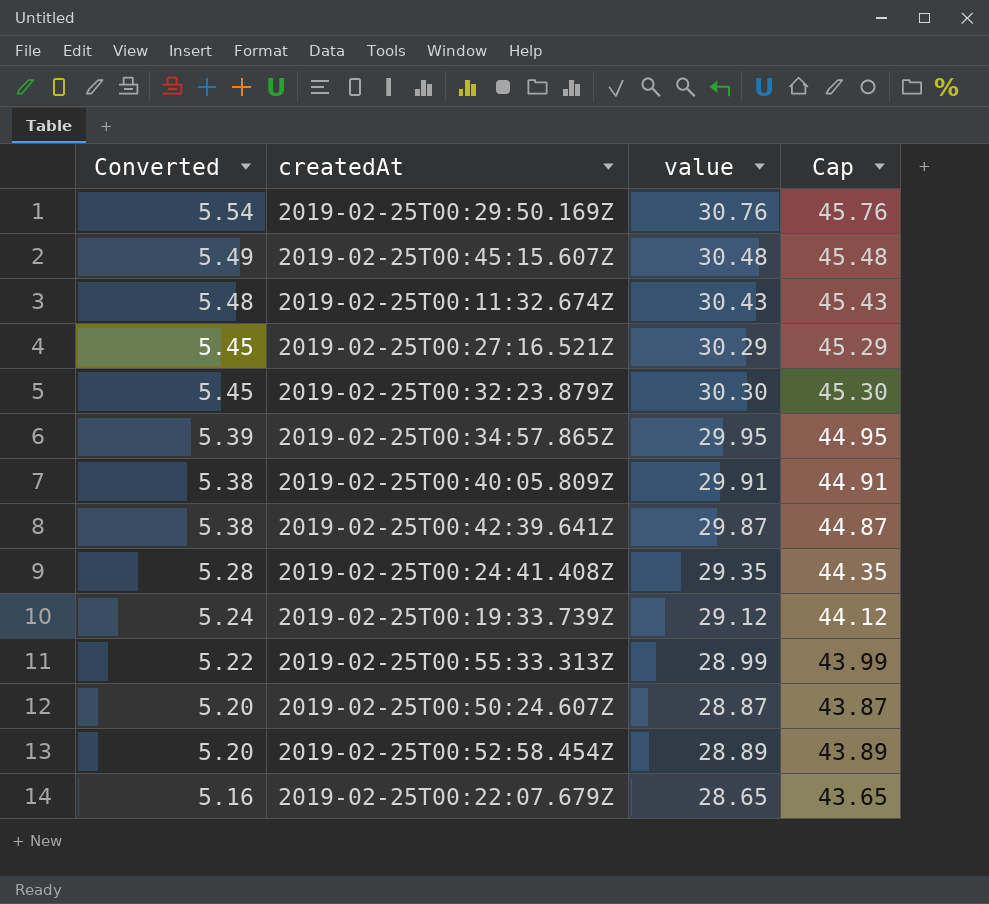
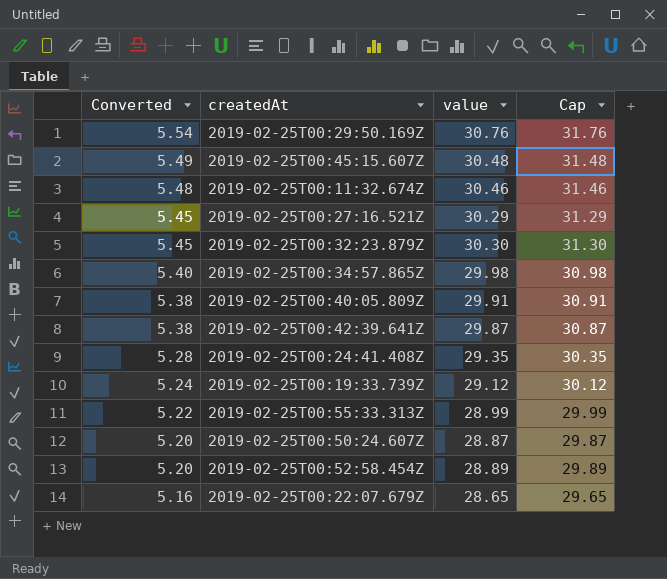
column Cap | formula: [value] + 15 -> [value] + 1
2019-02-25T00:11:32.674Z | value: 30.43 -> 30.46
2019-02-25T00:34:57.865Z | Converted: 5.39 -> 5.40
2019-02-25T00:34:57.865Z | value: 29.95 -> 29.98

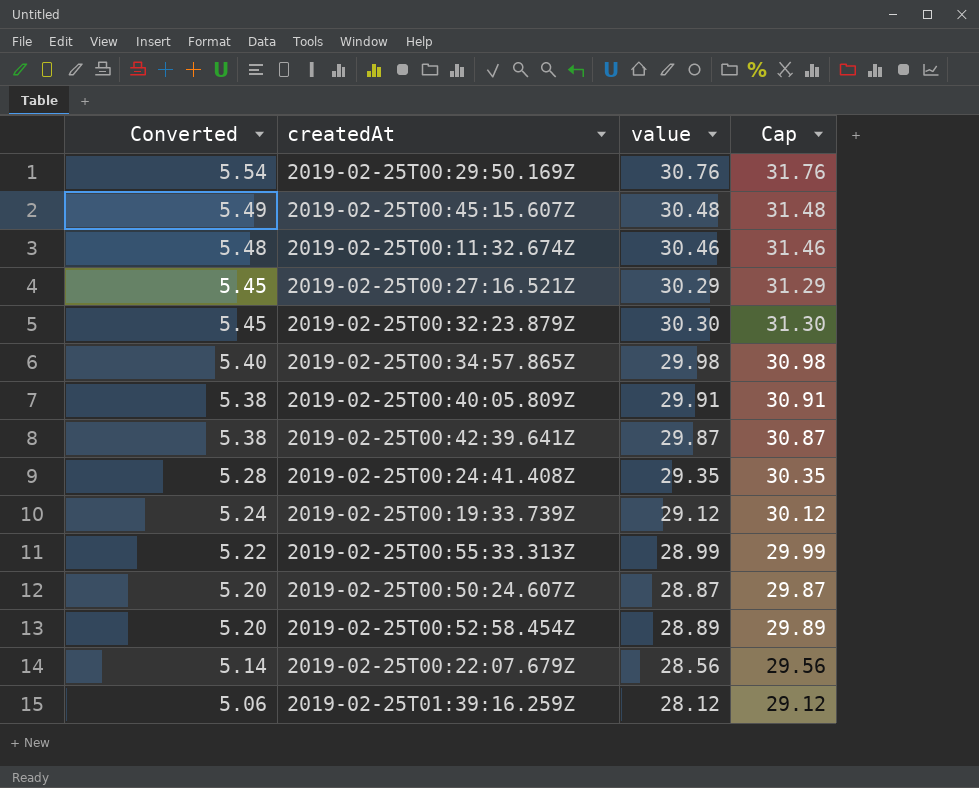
2019-02-25T00:22:07.679Z | Converted: 5.16 -> 5.14
2019-02-25T00:22:07.679Z | value: 28.65 -> 28.56
2019-02-25T00:22:07.679Z | Cap: 29.65 -> 29.56
row 2019-02-25T01:39:16.259Z: none -> 5.06 | 28.12 | 29.12

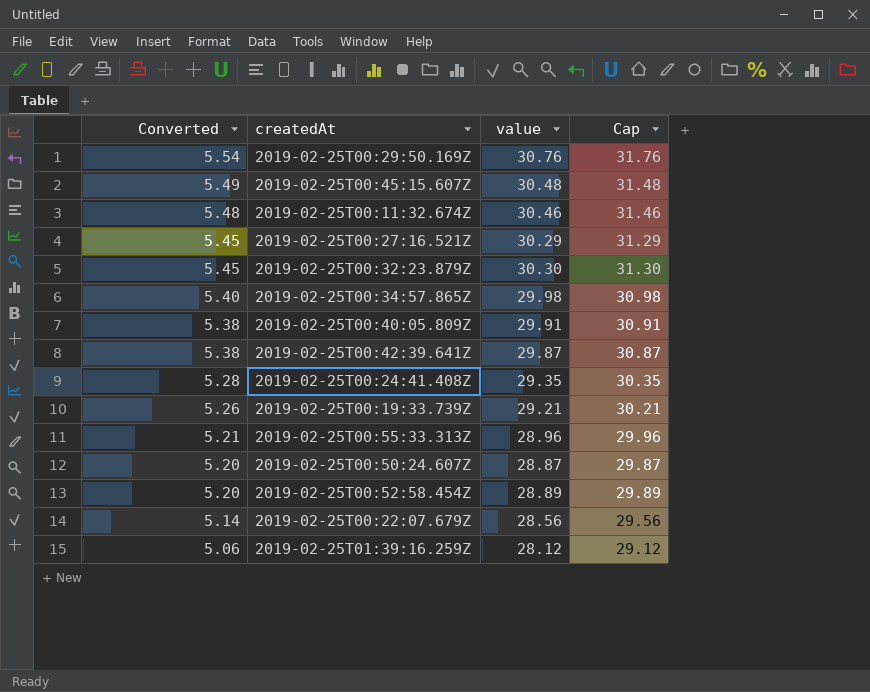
2019-02-25T00:19:33.739Z | Converted: 5.24 -> 5.26
2019-02-25T00:19:33.739Z | value: 29.12 -> 29.21
2019-02-25T00:19:33.739Z | Cap: 30.12 -> 30.21
2019-02-25T00:55:33.313Z | Converted: 5.22 -> 5.21
2019-02-25T00:55:33.313Z | value: 28.99 -> 28.96
2019-02-25T00:55:33.313Z | Cap: 29.99 -> 29.96

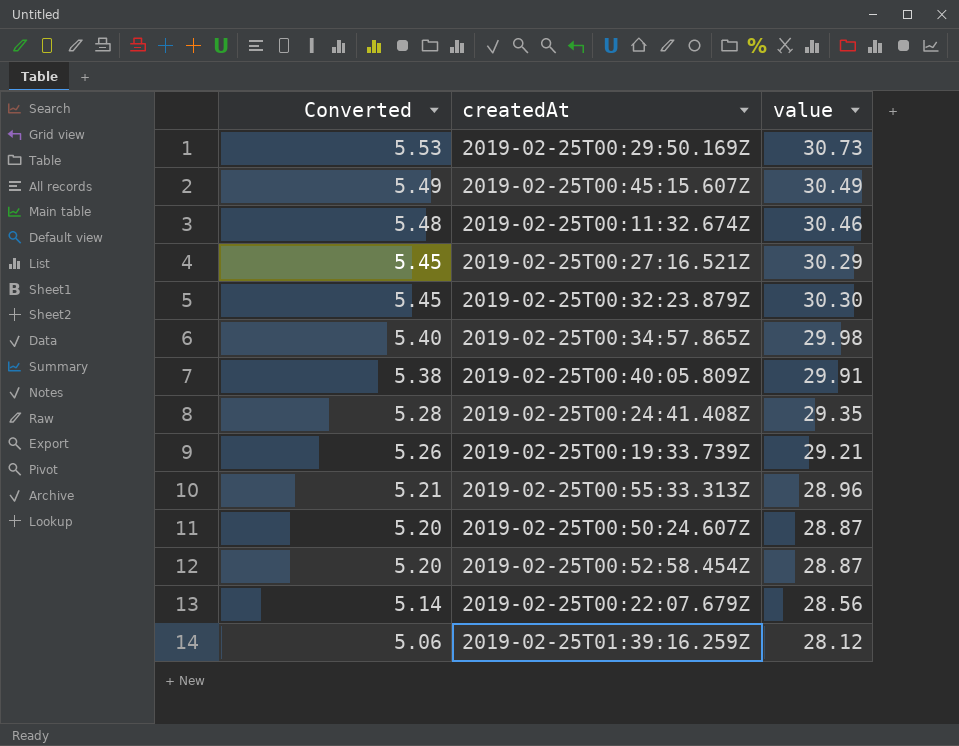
column Cap | formula: [value] + 1 -> none
row 2019-02-25T00:42:39.641Z: 5.38 | 29.87 | 30.87 -> none
2019-02-25T00:29:50.169Z | Converted: 5.54 -> 5.53
2019-02-25T00:29:50.169Z | value: 30.76 -> 30.73
2019-02-25T00:45:15.607Z | value: 30.48 -> 30.49
2019-02-25T00:52:58.454Z | value: 28.89 -> 28.87

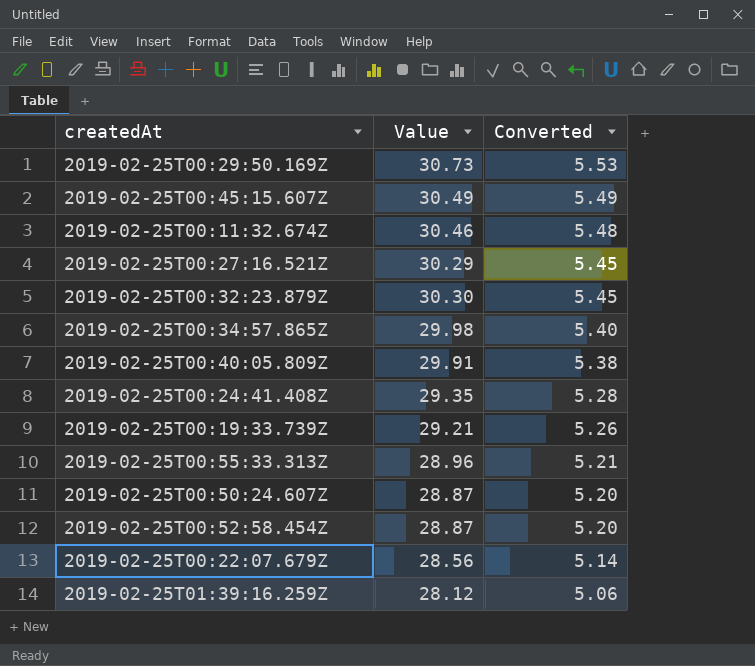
column name: value -> Value
column Converted | position: 1 -> 3

